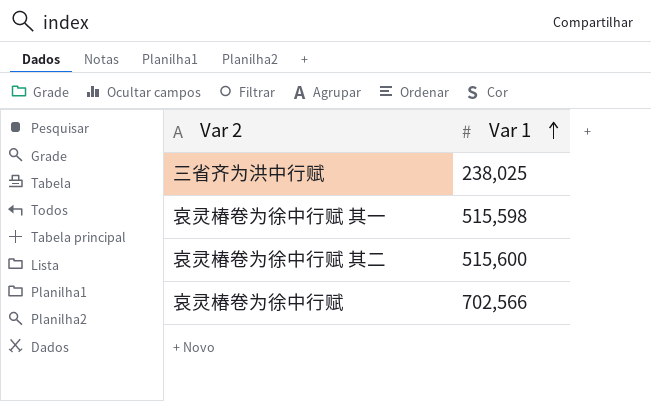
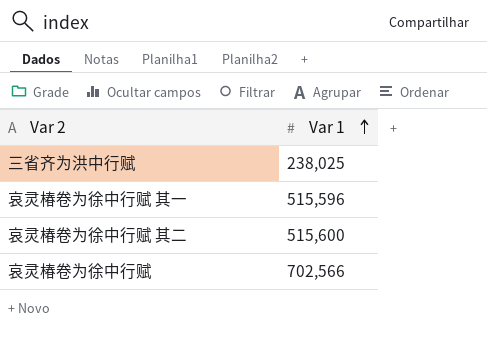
哀灵椿卷为徐中行赋 其一 | Var 1: 515,598 -> 515,596

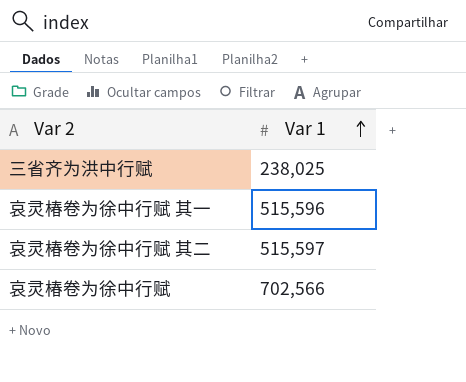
哀灵椿卷为徐中行赋 其二 | Var 1: 515,600 -> 515,597

